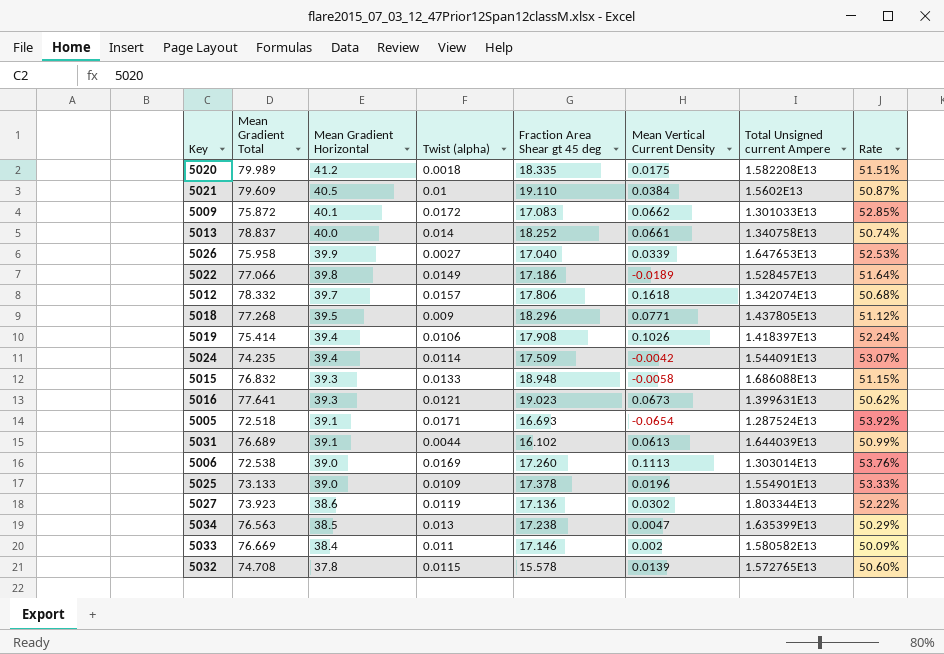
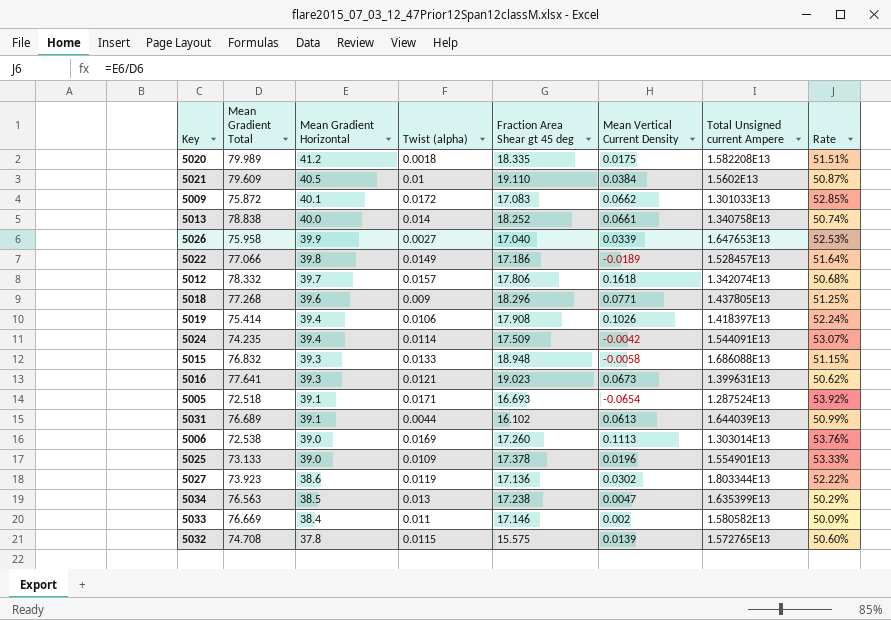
5013 | Mean Gradient Total: 78.837 -> 78.838
5018 | Mean Gradient Horizontal: 39.5 -> 39.6
5018 | Rate: 51.12% -> 51.25%
5032 | Fraction Area Shear gt 45 deg: 15.578 -> 15.575

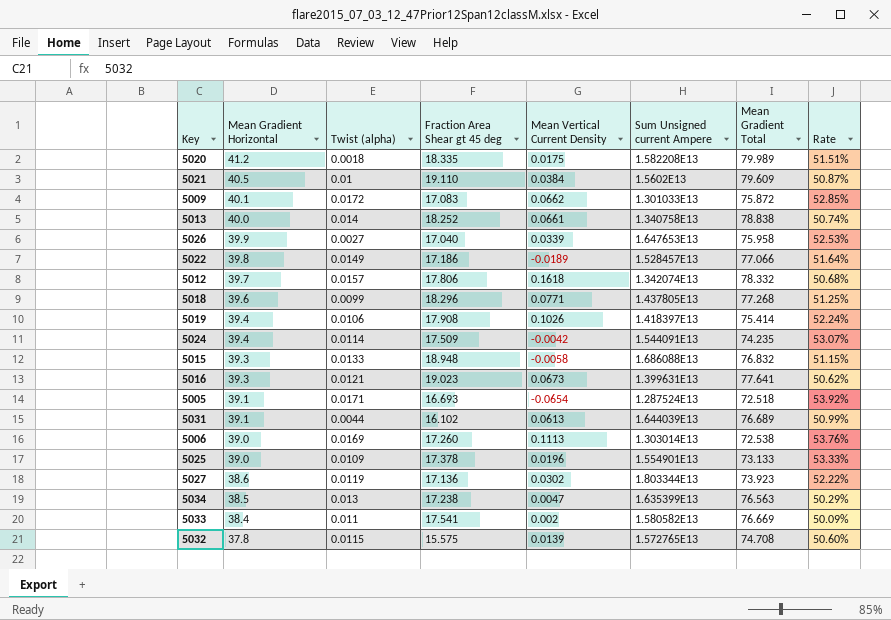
column name: Total Unsigned current Ampere -> Sum Unsigned current Ampere
column Mean Gradient Total | position: 2 -> 7
5018 | Twist (alpha): 0.009 -> 0.0099
5033 | Fraction Area Shear gt 45 deg: 17.146 -> 17.541

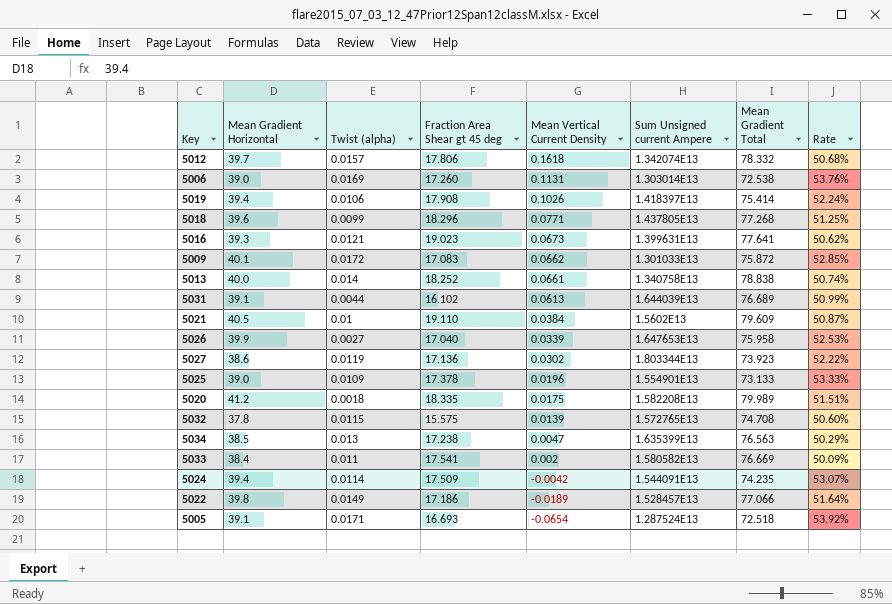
row order: Mean Gradient Horizontal descending -> Mean Vertical Current Density descending
row 5015: 39.3 | 0.0133 | 18.948 | -0.0058 | 1.686088E13 | 76.832 | 51.15% -> none
5006 | Mean Vertical Current Density: 0.1113 -> 0.1131

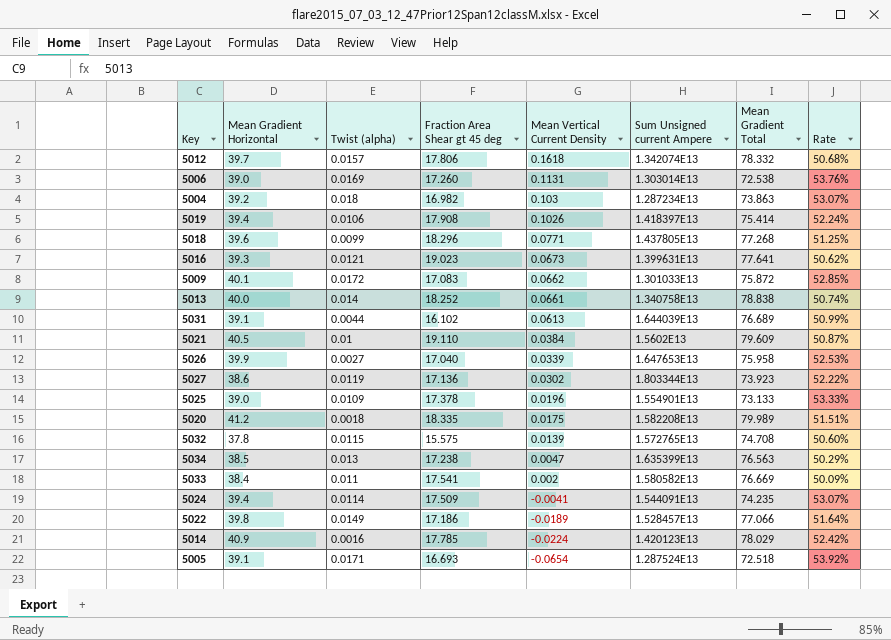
row 5004: none -> 39.2 | 0.018 | 16.982 | 0.103 | 1.287234E13 | 73.863 | 53.07%
5024 | Mean Vertical Current Density: -0.0042 -> -0.0041
row 5014: none -> 40.9 | 0.0016 | 17.785 | -0.0224 | 1.420123E13 | 78.029 | 52.42%

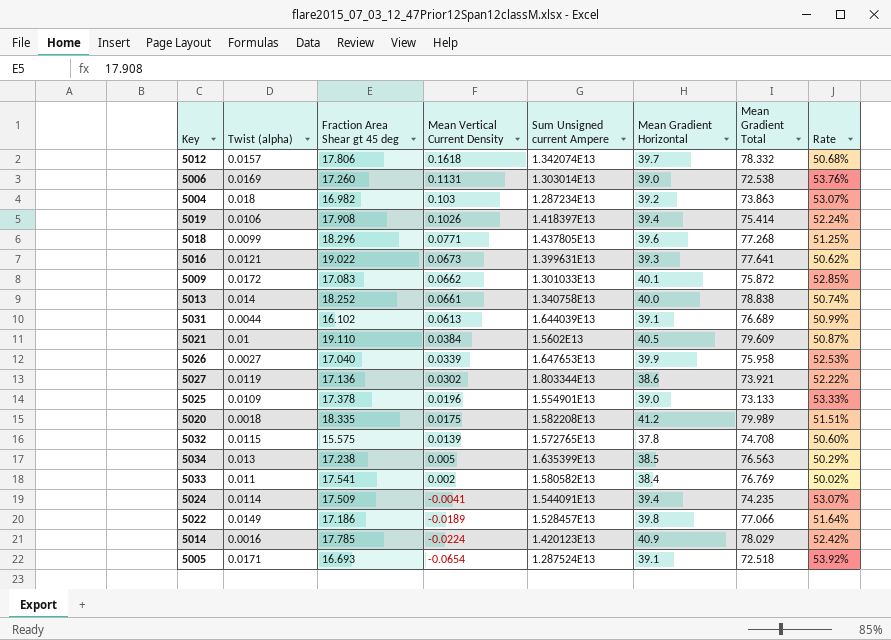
column Mean Gradient Horizontal | position: 2 -> 6
5016 | Fraction Area Shear gt 45 deg: 19.023 -> 19.022
5027 | Mean Gradient Total: 73.923 -> 73.921
5034 | Mean Vertical Current Density: 0.0047 -> 0.005
5033 | Mean Gradient Total: 76.669 -> 76.769
5033 | Rate: 50.09% -> 50.02%

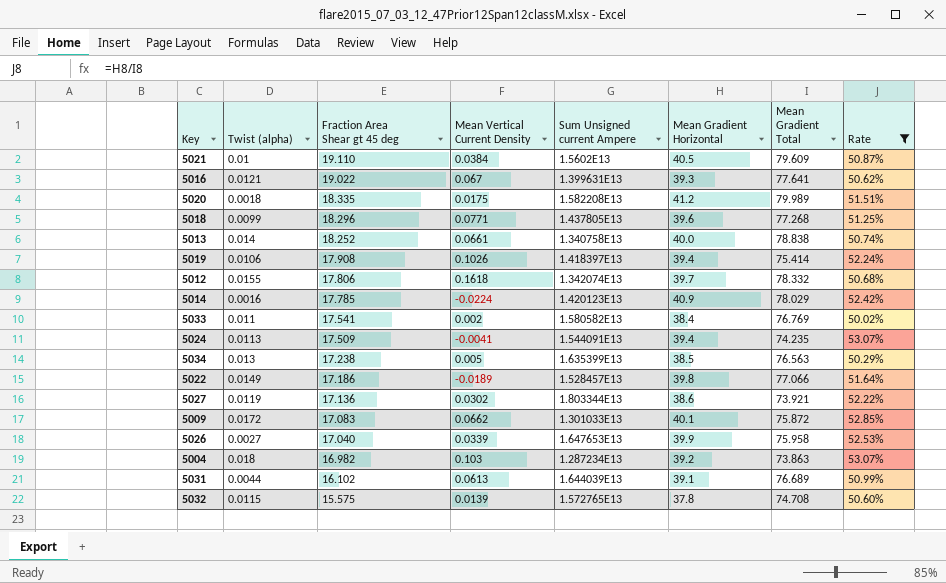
filter: none -> Rate <= 53.07%
row order: Mean Vertical Current Density descending -> Fraction Area Shear gt 45 deg descending
5016 | Mean Vertical Current Density: 0.0673 -> 0.067
5012 | Twist (alpha): 0.0157 -> 0.0155
5024 | Twist (alpha): 0.0114 -> 0.0113

